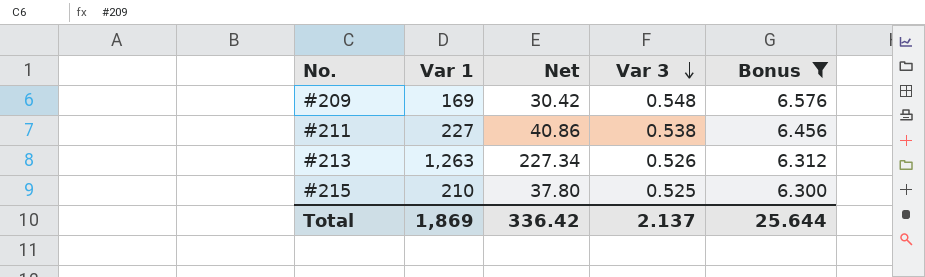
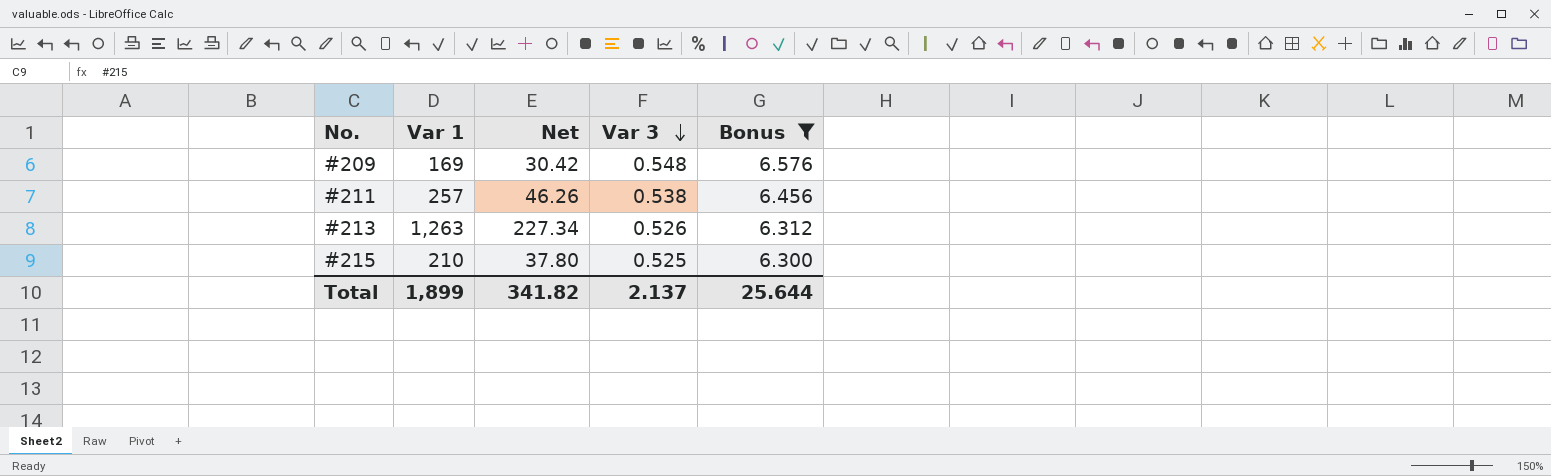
#211 | Var 1: 227 -> 257
#211 | Net: 40.86 -> 46.26
Total | Var 1: 1,869 -> 1,899
Total | Net: 336.42 -> 341.82

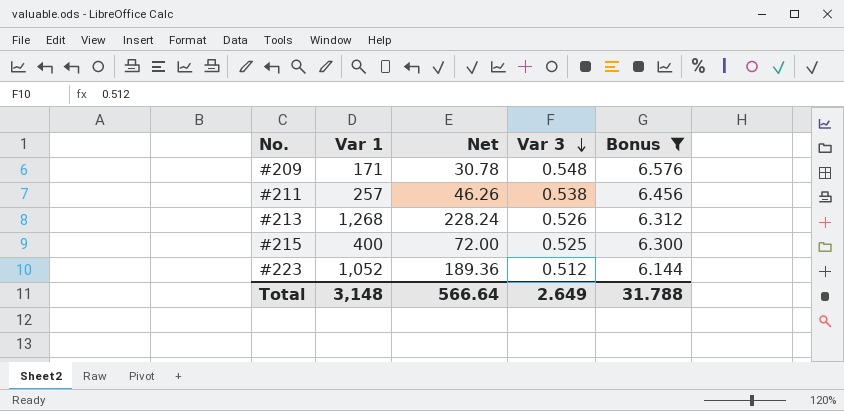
#209 | Var 1: 169 -> 171
#209 | Net: 30.42 -> 30.78
#213 | Var 1: 1,263 -> 1,268
#213 | Net: 227.34 -> 228.24
#215 | Var 1: 210 -> 400
#215 | Net: 37.80 -> 72.00
row #223: none -> 1,052 | 189.36 | 0.512 | 6.144
Total | Var 1: 1,899 -> 3,148
Total | Net: 341.82 -> 566.64
Total | Var 3: 2.137 -> 2.649
Total | Bonus: 25.644 -> 31.788

